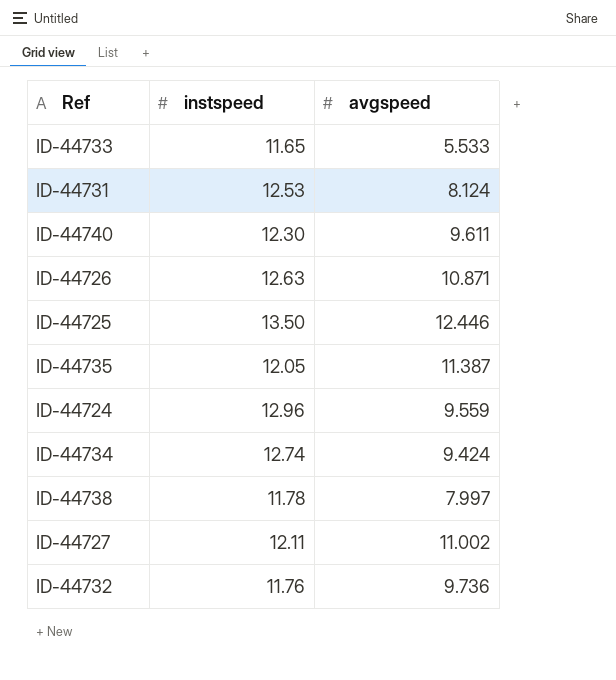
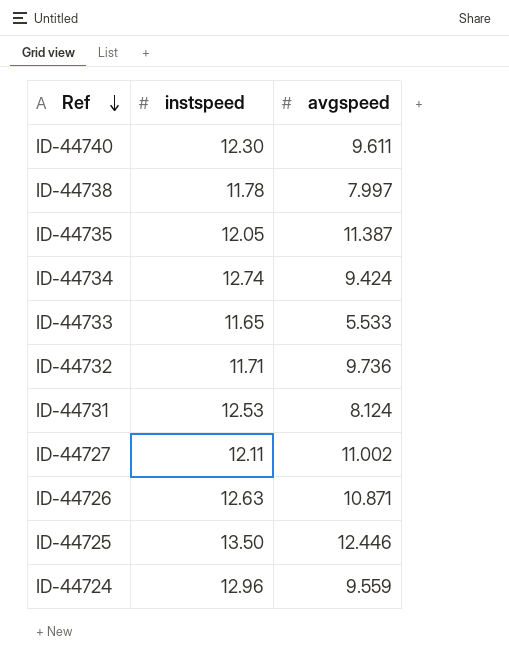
row order: none -> Ref descending
ID-44732 | instspeed: 11.76 -> 11.71

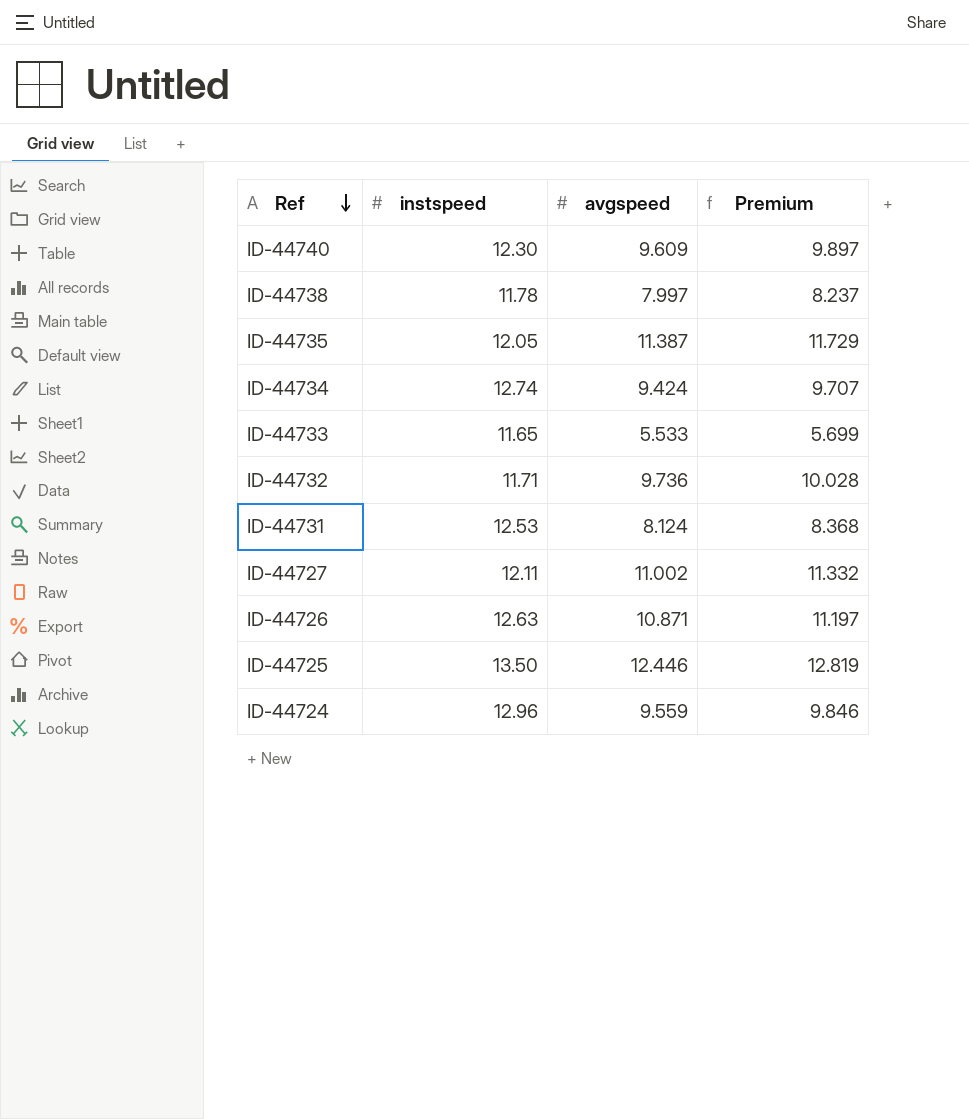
column Premium | formula: none -> [avgspeed] * 1.03
ID-44740 | avgspeed: 9.611 -> 9.609

